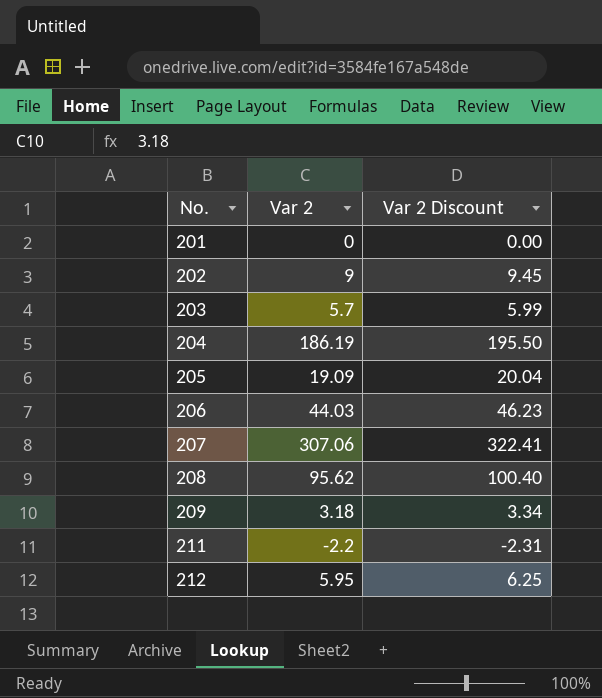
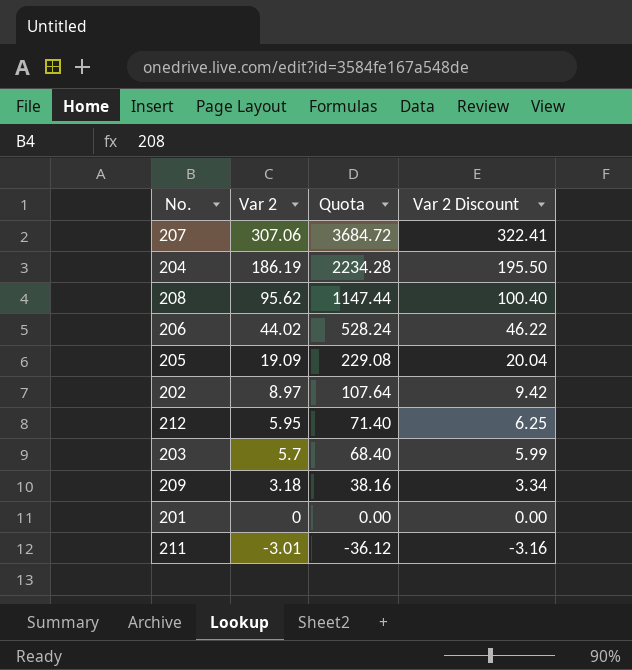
row order: No. ascending -> Var 2 descending
column Quota | formula: none -> [Var 2] * 12
206 | Var 2: 44.03 -> 44.02
206 | Var 2 Discount: 46.23 -> 46.22
202 | Var 2: 9 -> 8.97
202 | Var 2 Discount: 9.45 -> 9.42
211 | Var 2: -2.2 -> -3.01
211 | Var 2 Discount: -2.31 -> -3.16

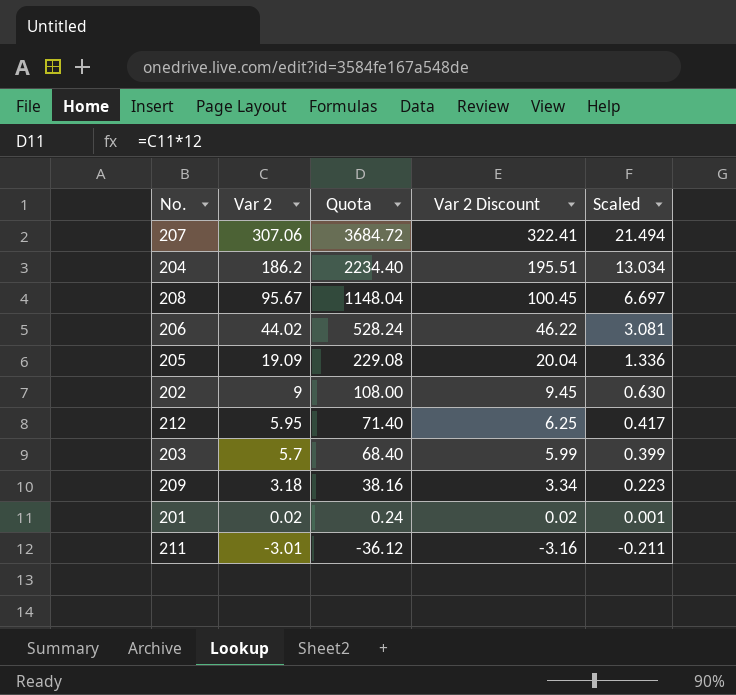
column Scaled | formula: none -> [Var 2] * 0.07
204 | Var 2: 186.19 -> 186.2
204 | Quota: 2234.28 -> 2234.40
204 | Var 2 Discount: 195.50 -> 195.51
208 | Var 2: 95.62 -> 95.67
208 | Quota: 1147.44 -> 1148.04
208 | Var 2 Discount: 100.40 -> 100.45
202 | Var 2: 8.97 -> 9
202 | Quota: 107.64 -> 108.00
202 | Var 2 Discount: 9.42 -> 9.45
201 | Var 2: 0 -> 0.02
201 | Quota: 0.00 -> 0.24
201 | Var 2 Discount: 0.00 -> 0.02

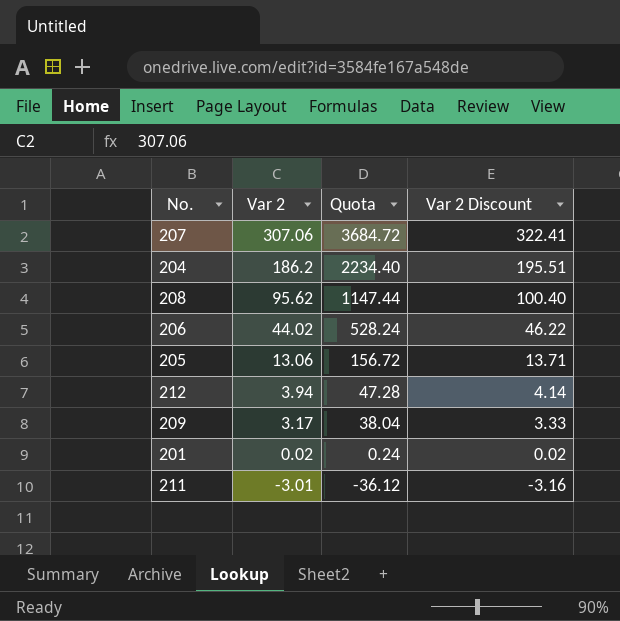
column Scaled | formula: [Var 2] * 0.07 -> none
row 202: 9 | 108.00 | 9.45 | 0.630 -> none
row 203: 5.7 | 68.40 | 5.99 | 0.399 -> none
208 | Var 2: 95.67 -> 95.62
208 | Quota: 1148.04 -> 1147.44
208 | Var 2 Discount: 100.45 -> 100.40
205 | Var 2: 19.09 -> 13.06
205 | Quota: 229.08 -> 156.72
205 | Var 2 Discount: 20.04 -> 13.71
212 | Var 2: 5.95 -> 3.94
212 | Quota: 71.40 -> 47.28
212 | Var 2 Discount: 6.25 -> 4.14
209 | Var 2: 3.18 -> 3.17
209 | Quota: 38.16 -> 38.04
209 | Var 2 Discount: 3.34 -> 3.33

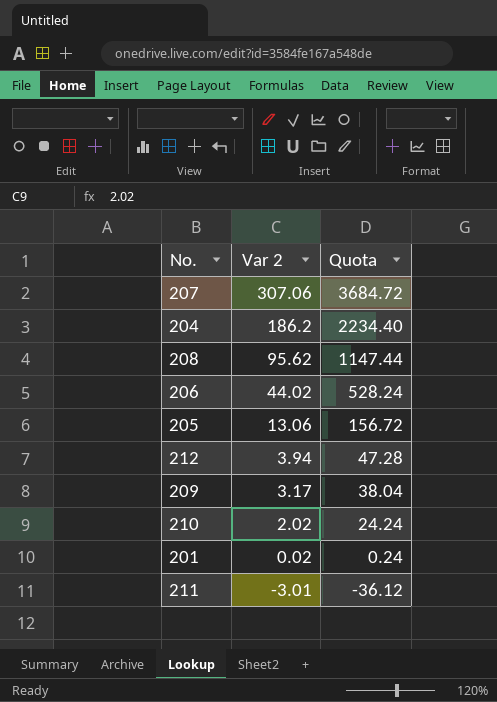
column Var 2 Discount | formula: [Var 2] * 1.05 -> none
row 210: none -> 2.02 | 24.24

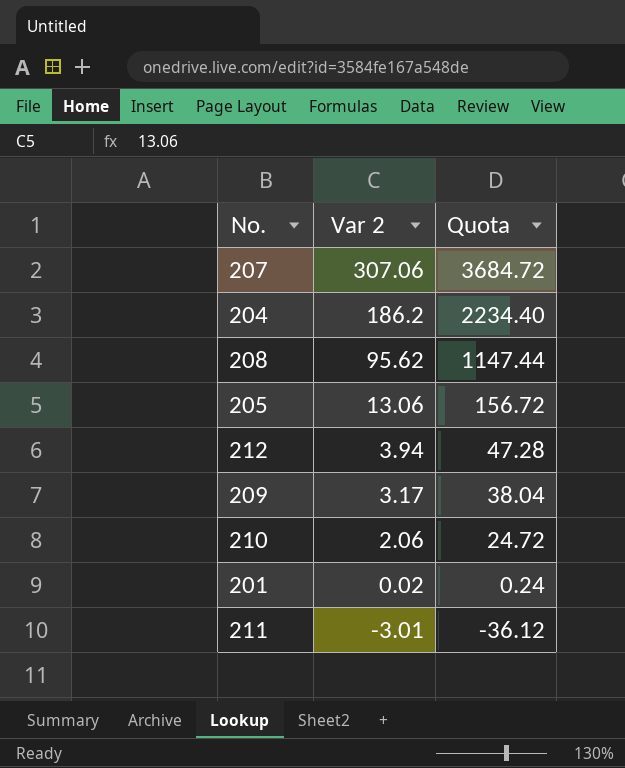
row 206: 44.02 | 528.24 -> none
210 | Var 2: 2.02 -> 2.06
210 | Quota: 24.24 -> 24.72

